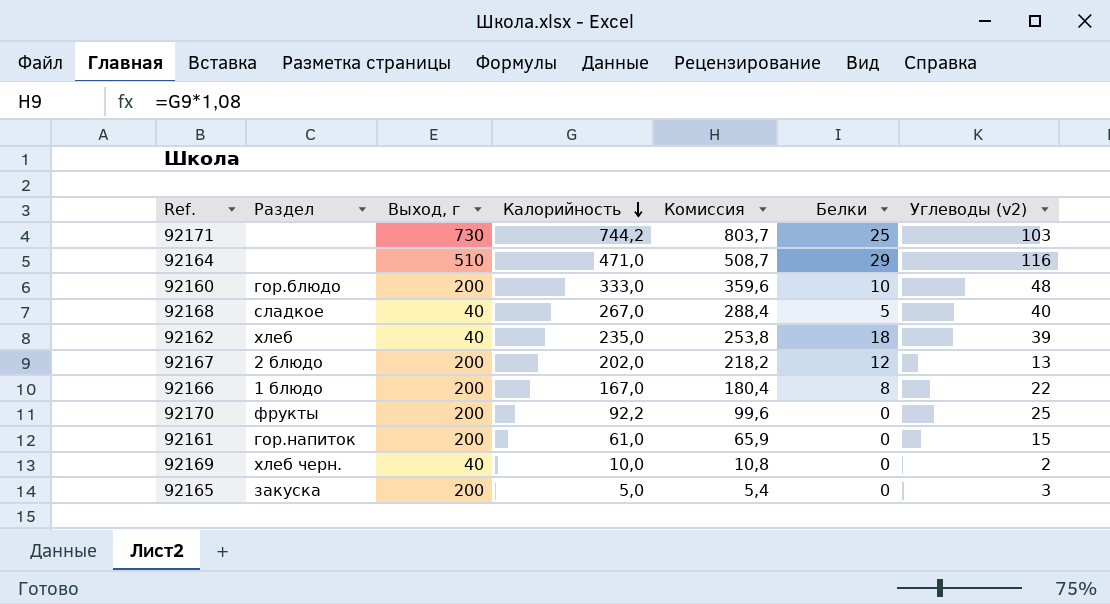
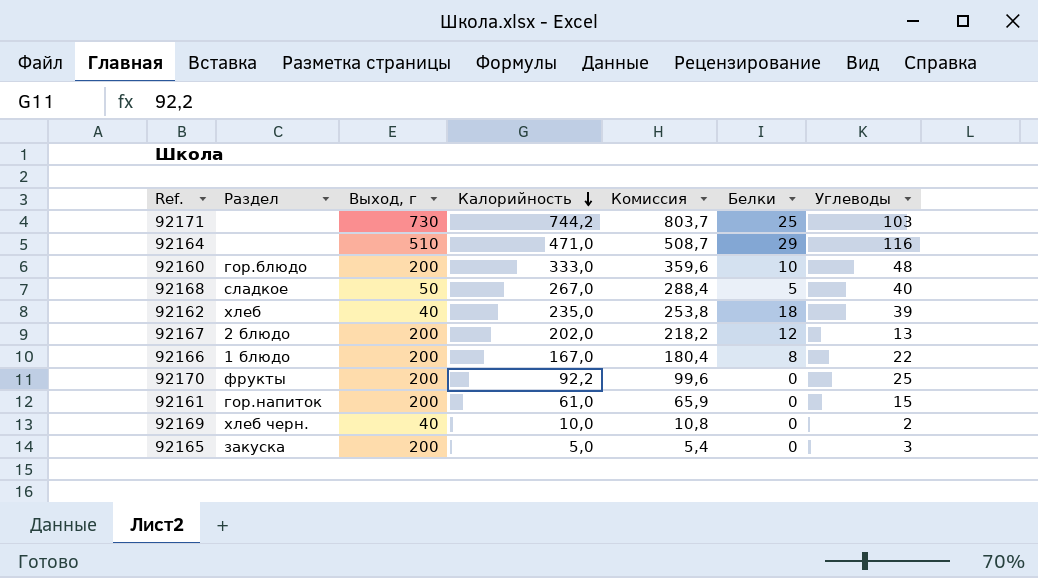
column name: Углеводы (v2) -> Углеводы
92168 | Выход, г: 40 -> 50

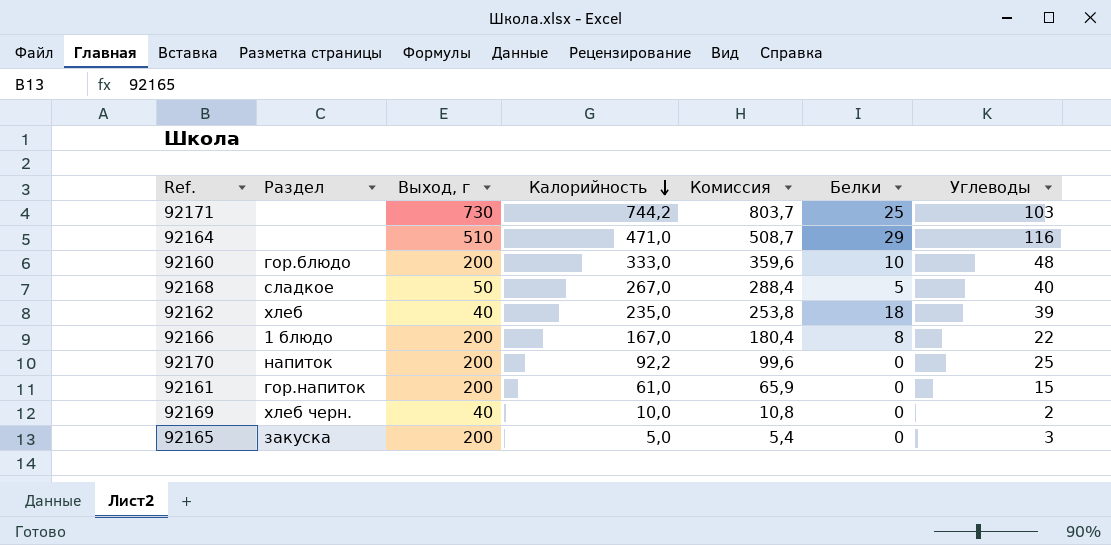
row 92167: 2 блюдо | 200 | 202,0 | 218,2 | 12 | 13 -> none
92170 | Раздел: фрукты -> напиток

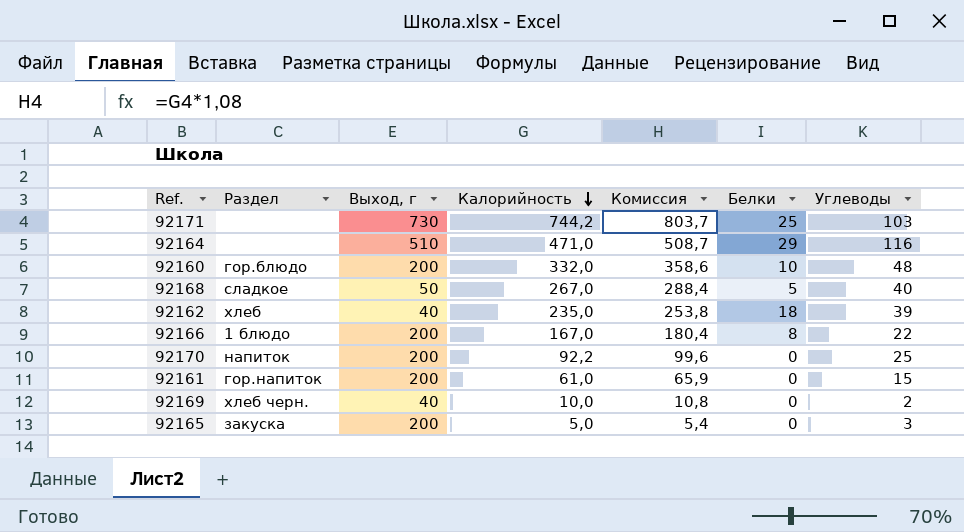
92160 | Калорийность: 333,0 -> 332,0
92160 | Комиссия: 359,6 -> 358,6

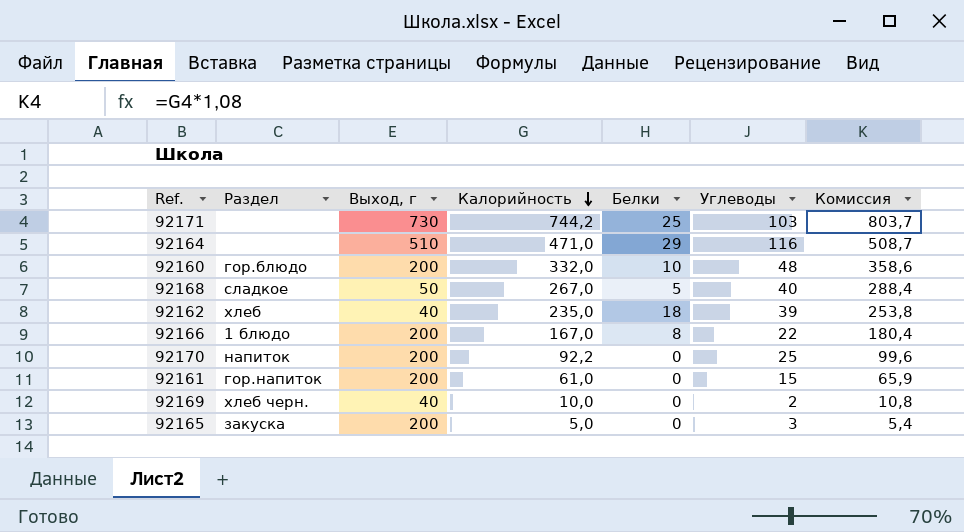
column Комиссия | position: 5 -> 7

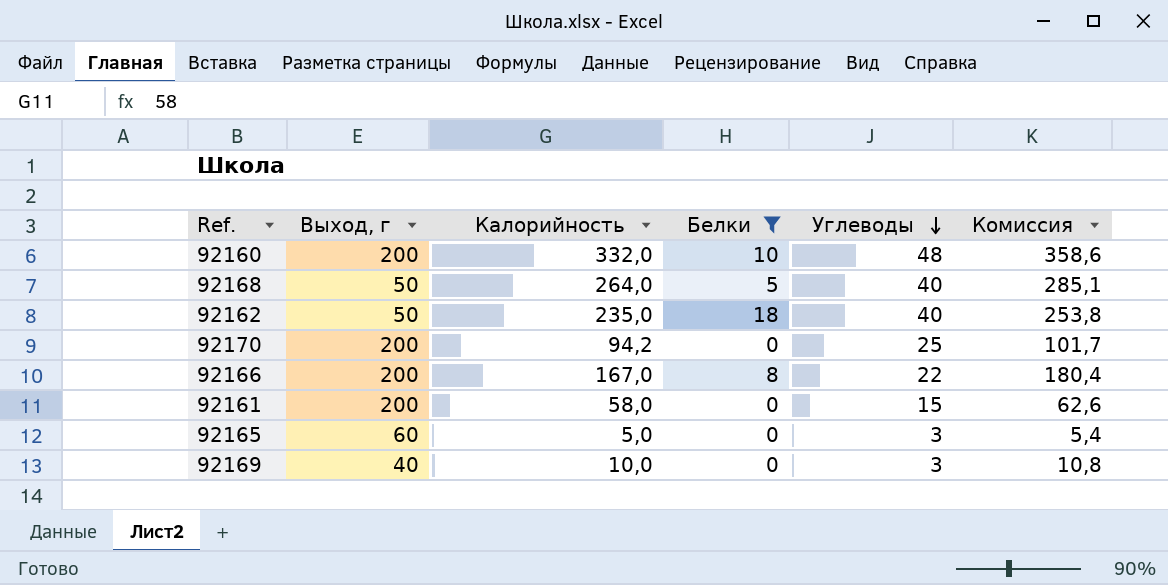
filter: none -> Белки <= 18
row order: Калорийность descending -> Углеводы descending
column Раздел | position: 2 -> none
92168 | Калорийность: 267,0 -> 264,0
92168 | Комиссия: 288,4 -> 285,1
92162 | Выход, г: 40 -> 50
92162 | Углеводы: 39 -> 40
92170 | Калорийность: 92,2 -> 94,2
92170 | Комиссия: 99,6 -> 101,7
92161 | Калорийность: 61,0 -> 58,0
92161 | Комиссия: 65,9 -> 62,6
92165 | Выход, г: 200 -> 60
92169 | Углеводы: 2 -> 3

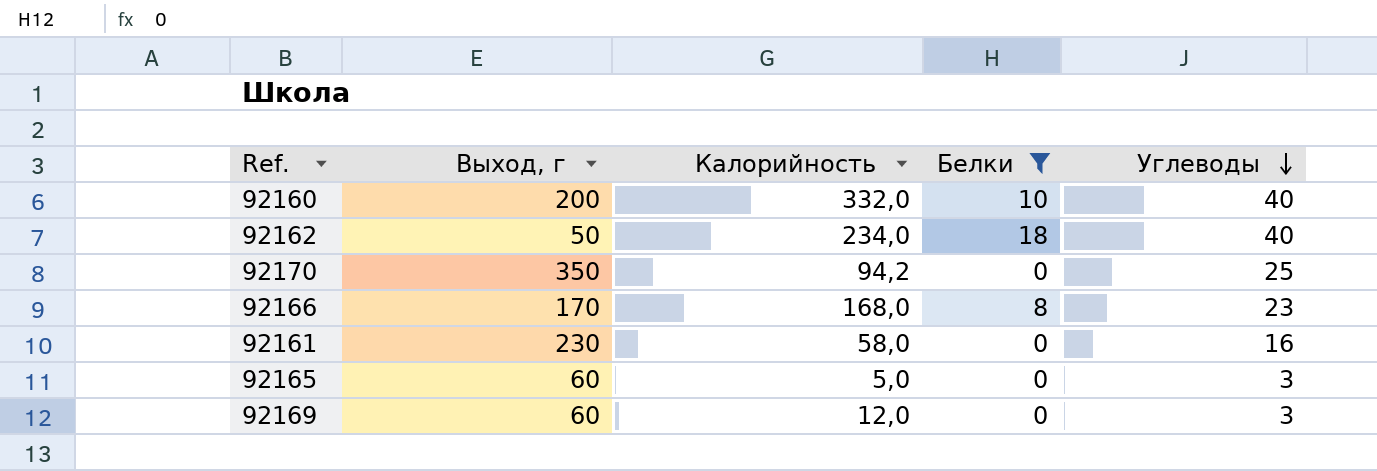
column Комиссия | formula: [Калорийность] * 1,08 -> none
row 92168: 50 | 264,0 | 5 | 40 | 285,1 -> none
92160 | Углеводы: 48 -> 40
92162 | Калорийность: 235,0 -> 234,0
92170 | Выход, г: 200 -> 350
92166 | Выход, г: 200 -> 170
92166 | Калорийность: 167,0 -> 168,0
92166 | Углеводы: 22 -> 23
92161 | Выход, г: 200 -> 230
92161 | Углеводы: 15 -> 16
92169 | Выход, г: 40 -> 60
92169 | Калорийность: 10,0 -> 12,0

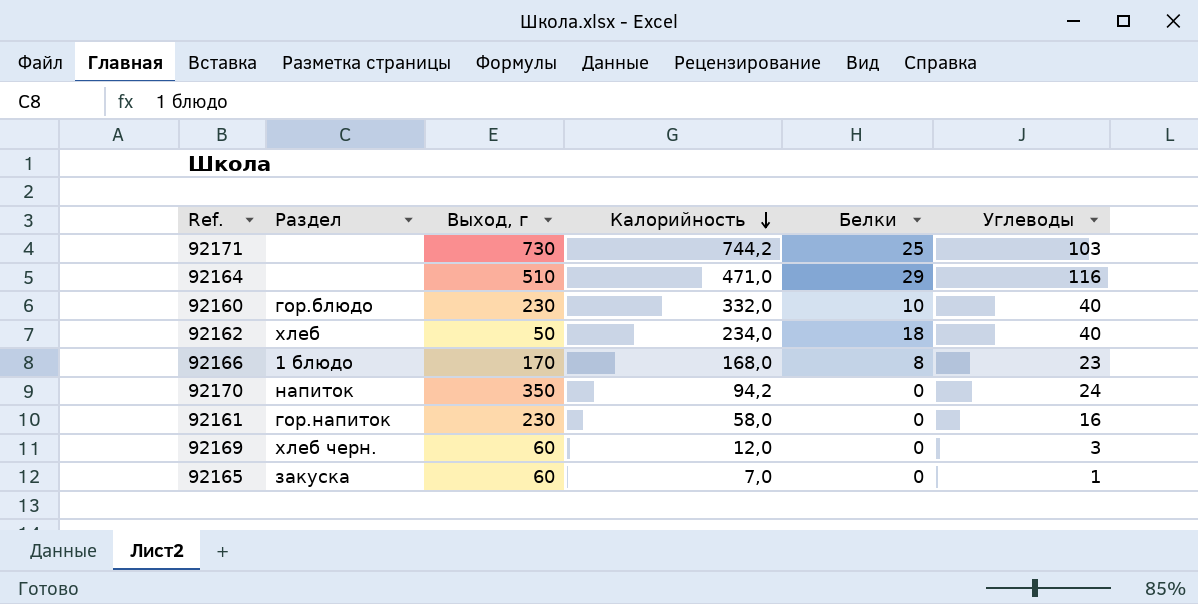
filter: Белки <= 18 -> none
row order: Углеводы descending -> Калорийность descending
column Раздел | position: none -> 2
92160 | Выход, г: 200 -> 230
92170 | Углеводы: 25 -> 24
92165 | Калорийность: 5,0 -> 7,0
92165 | Углеводы: 3 -> 1

